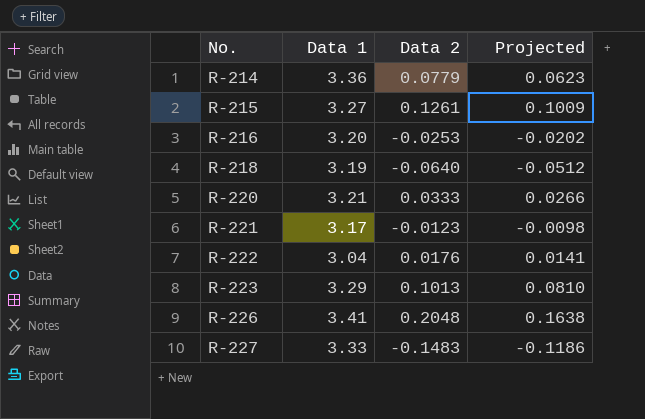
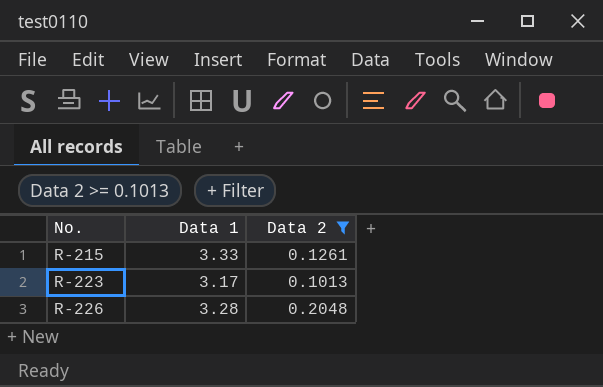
filter: none -> Data 2 >= 0.1013
column Projected | formula: [Data 2] * 0.8 -> none
R-215 | Data 1: 3.27 -> 3.33
R-223 | Data 1: 3.29 -> 3.17
R-226 | Data 1: 3.41 -> 3.28

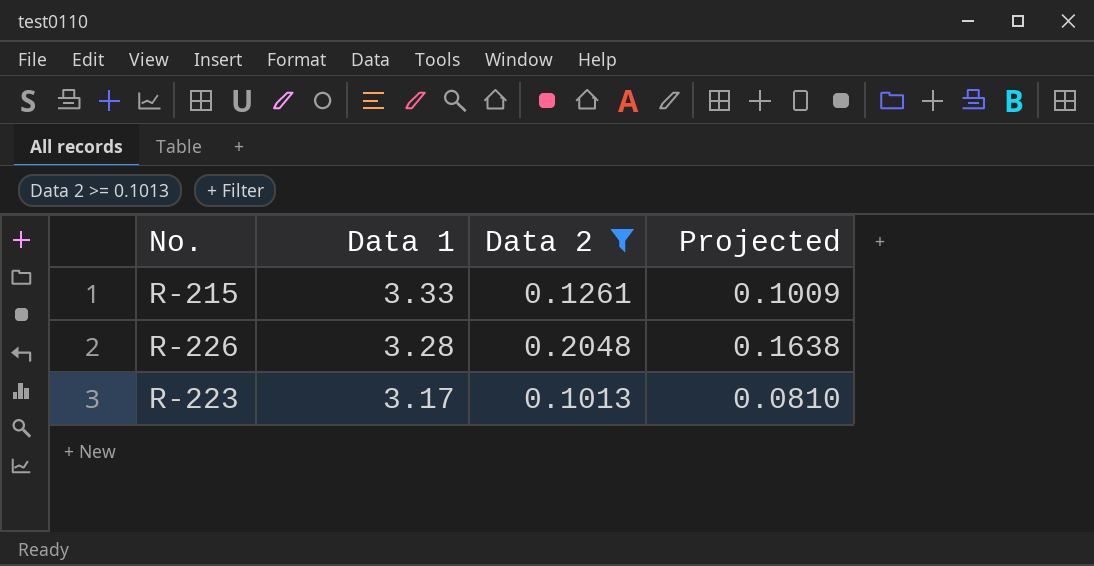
row order: No. ascending -> Data 1 descending
column Projected | formula: none -> [Data 2] * 0.8

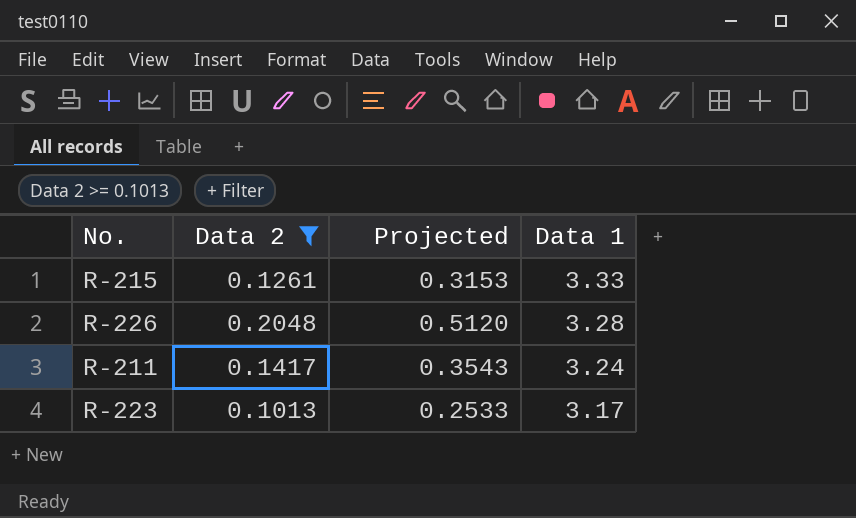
column Projected | formula: [Data 2] * 0.8 -> [Data 2] * 2.5
column Data 1 | position: 2 -> 4
row R-211: none -> 0.1417 | 0.3543 | 3.24

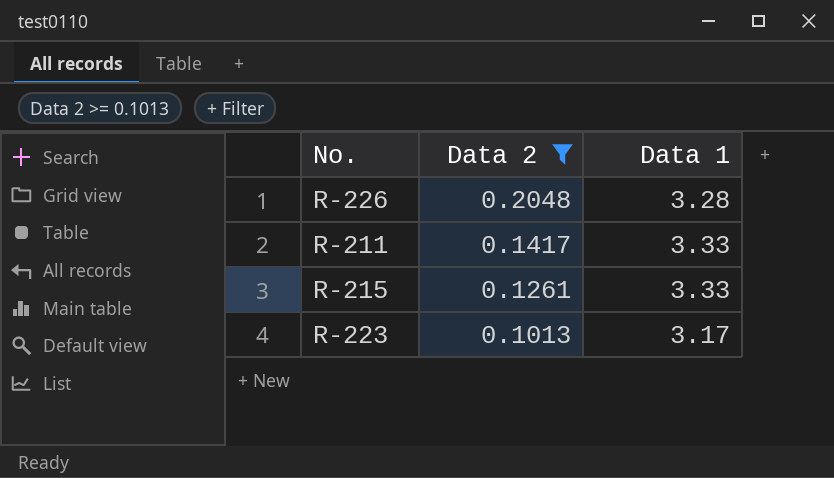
row order: Data 1 descending -> Data 2 descending
column Projected | formula: [Data 2] * 2.5 -> none
R-211 | Data 1: 3.24 -> 3.33

